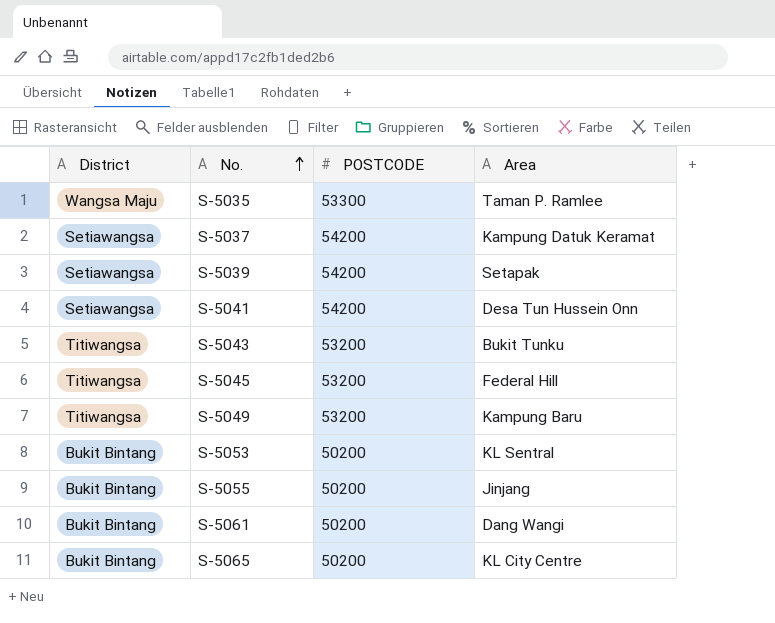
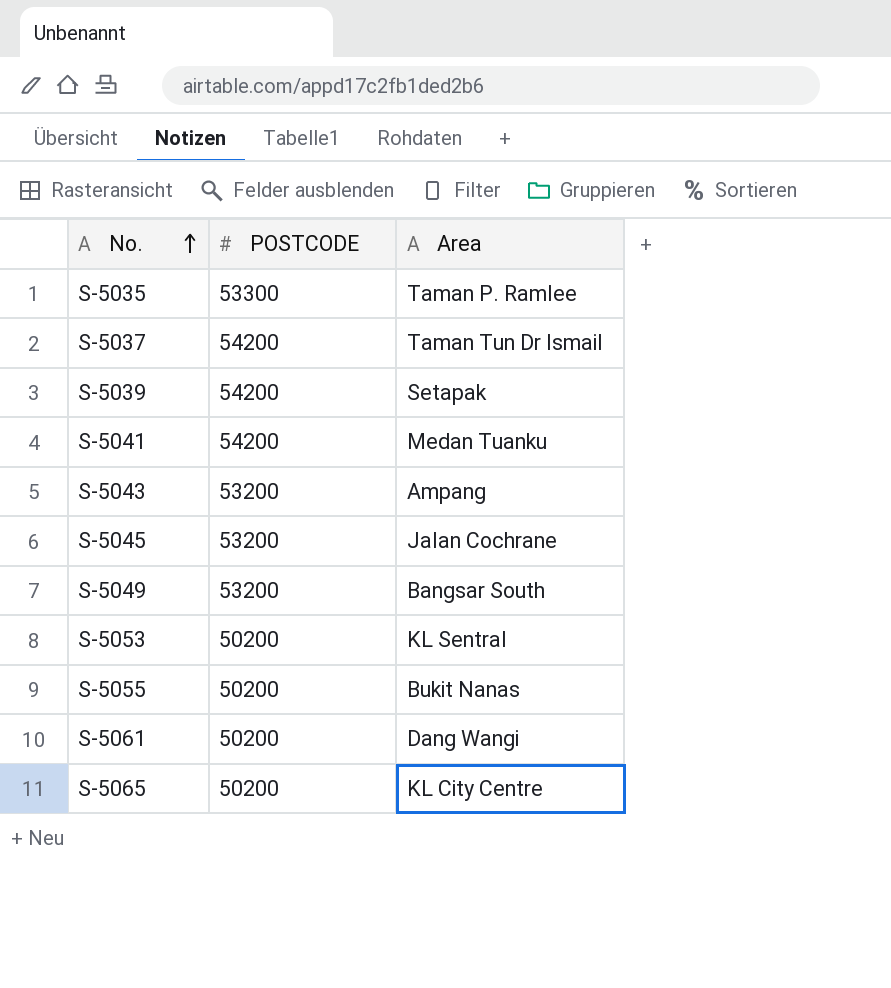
column District | position: 1 -> none
S-5037 | Area: Kampung Datuk Keramat -> Taman Tun Dr Ismail
S-5041 | Area: Desa Tun Hussein Onn -> Medan Tuanku
S-5043 | Area: Bukit Tunku -> Ampang
S-5045 | Area: Federal Hill -> Jalan Cochrane
S-5049 | Area: Kampung Baru -> Bangsar South
S-5055 | Area: Jinjang -> Bukit Nanas

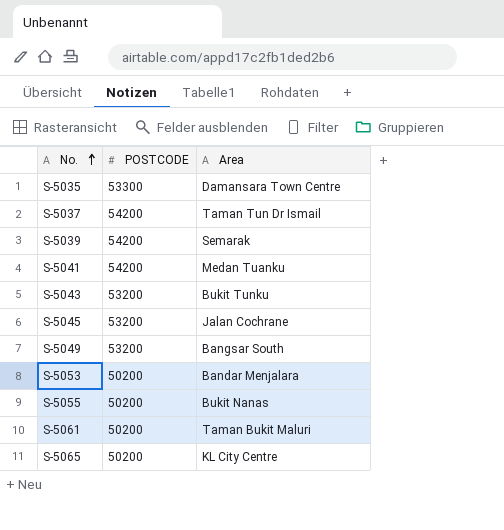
S-5035 | Area: Taman P. Ramlee -> Damansara Town Centre
S-5039 | Area: Setapak -> Semarak
S-5043 | Area: Ampang -> Bukit Tunku
S-5053 | Area: KL Sentral -> Bandar Menjalara
S-5061 | Area: Dang Wangi -> Taman Bukit Maluri

